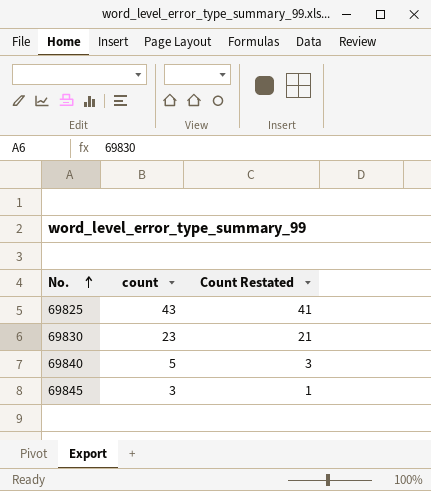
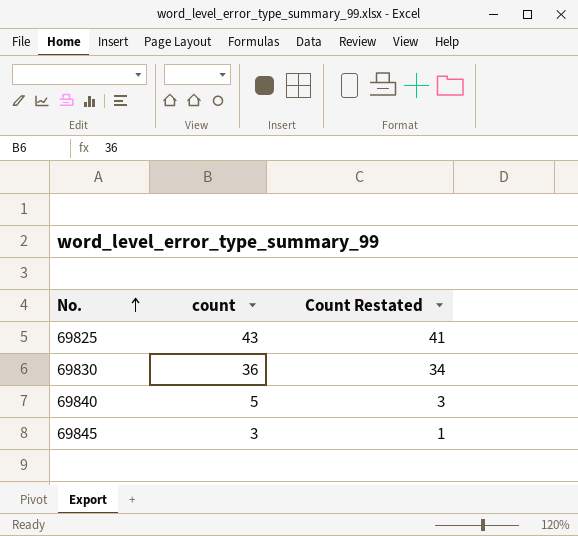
69830 | count: 23 -> 36
69830 | Count Restated: 21 -> 34

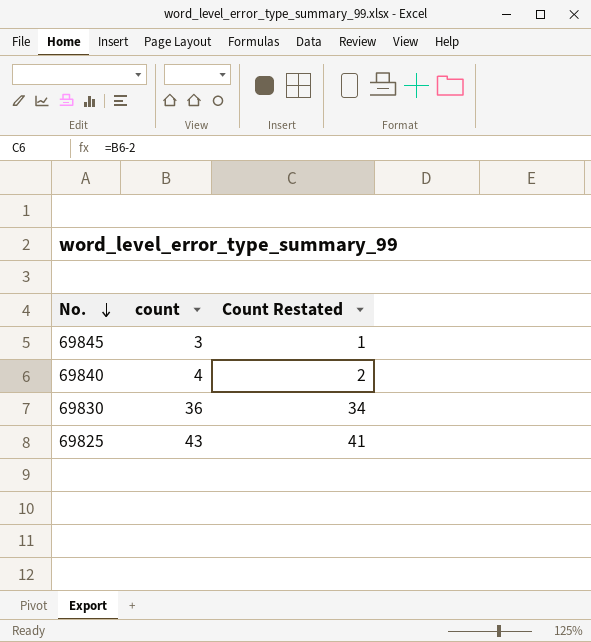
row order: No. ascending -> No. descending
69840 | count: 5 -> 4
69840 | Count Restated: 3 -> 2

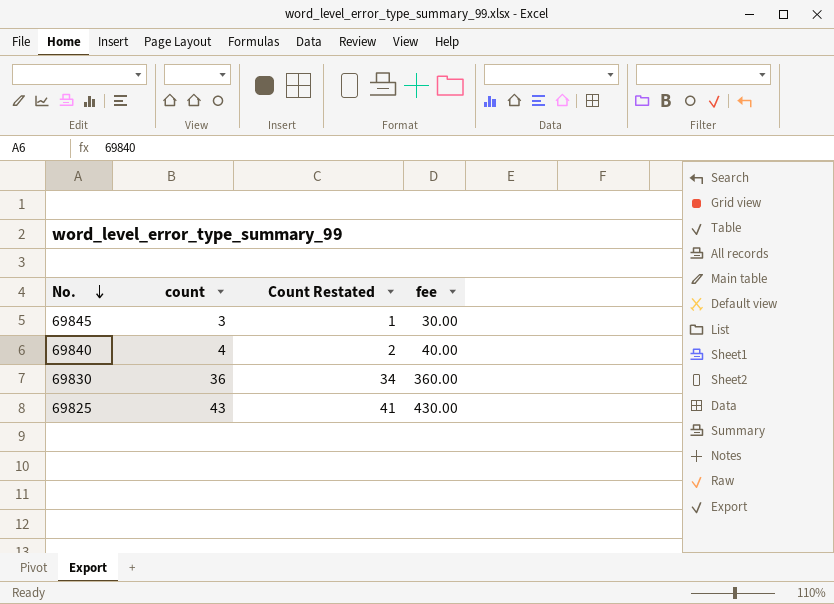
column fee | formula: none -> [count] * 10

